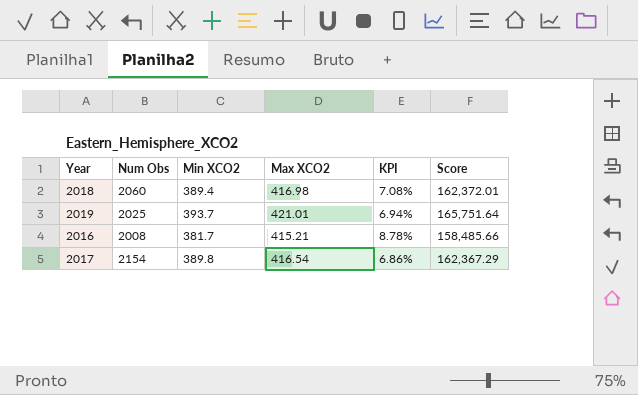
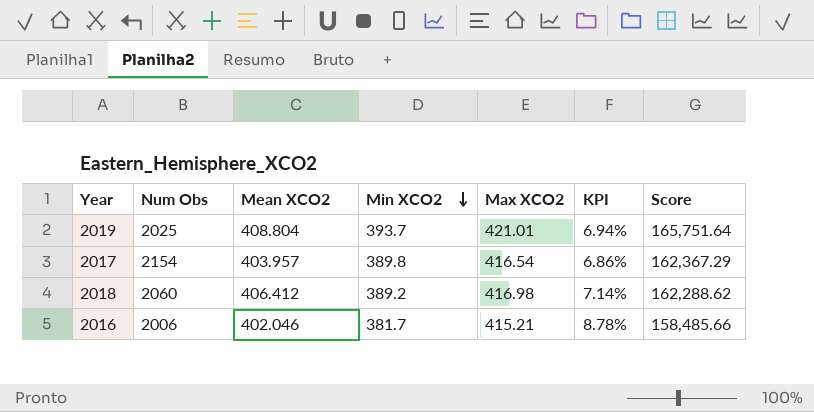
row order: none -> Min XCO2 descending
column Mean XCO2 | position: none -> 3
2018 | Min XCO2: 389.4 -> 389.2
2018 | KPI: 7.08% -> 7.14%
2018 | Score: 162,372.01 -> 162,288.62
2016 | Num Obs: 2008 -> 2006

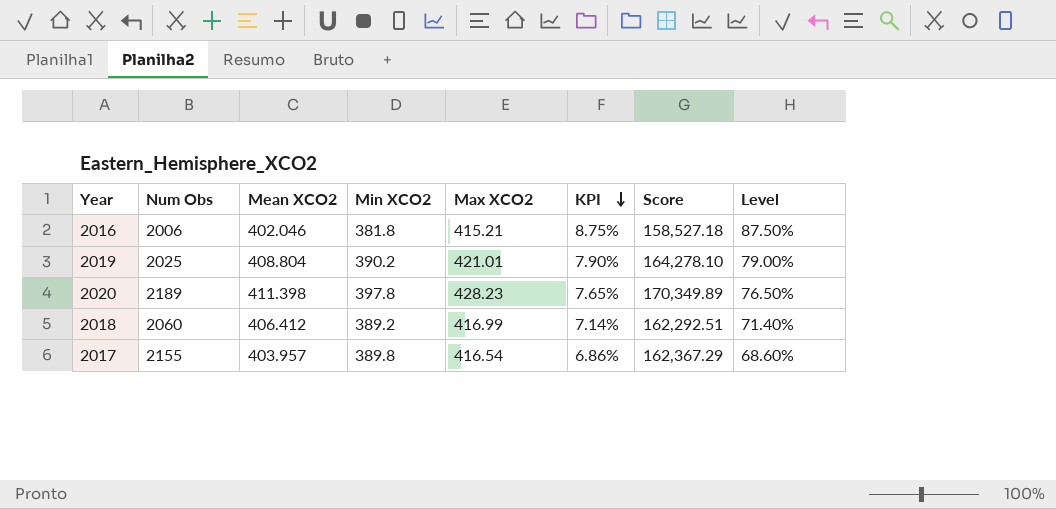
row order: Min XCO2 descending -> KPI descending
column Level | formula: none -> [KPI] * 10
2016 | Min XCO2: 381.7 -> 381.8
2016 | KPI: 8.78% -> 8.75%
2016 | Score: 158,485.66 -> 158,527.18
2019 | Min XCO2: 393.7 -> 390.2
2019 | KPI: 6.94% -> 7.90%
2019 | Score: 165,751.64 -> 164,278.10
row 2020: none -> 2189 | 411.398 | 397.8 | 428.23 | 7.65% | 170,349.89 | 76.50%
2018 | Max XCO2: 416.98 -> 416.99
2018 | Score: 162,288.62 -> 162,292.51
2017 | Num Obs: 2154 -> 2155

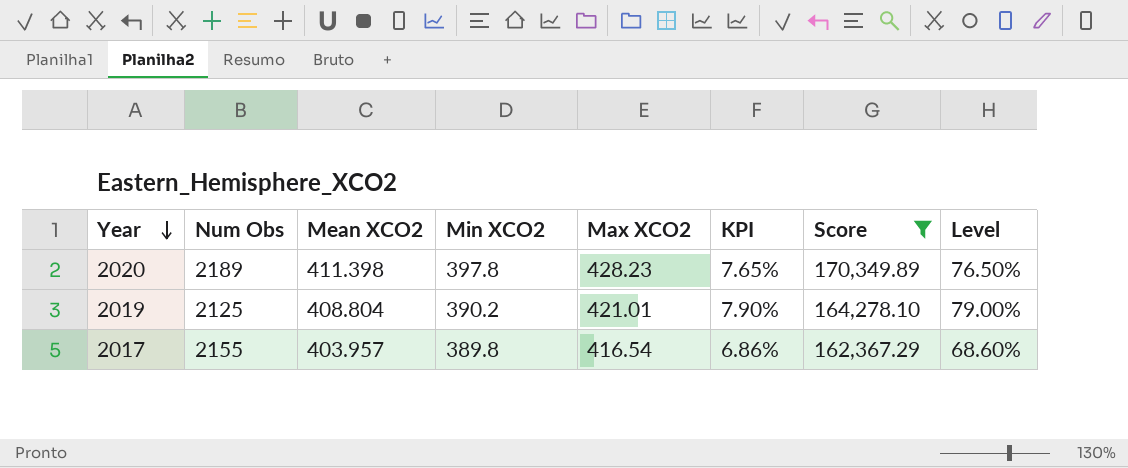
filter: none -> Score >= 162,367.29
row order: KPI descending -> Year descending
2019 | Num Obs: 2025 -> 2125

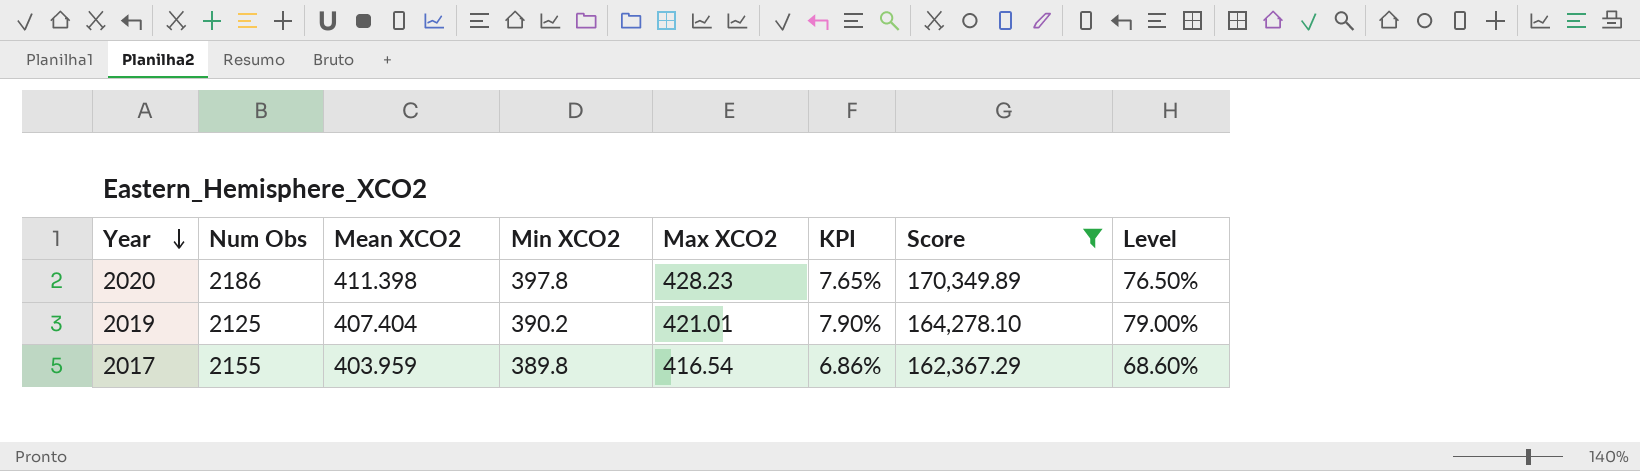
2020 | Num Obs: 2189 -> 2186
2019 | Mean XCO2: 408.804 -> 407.404
2017 | Mean XCO2: 403.957 -> 403.959

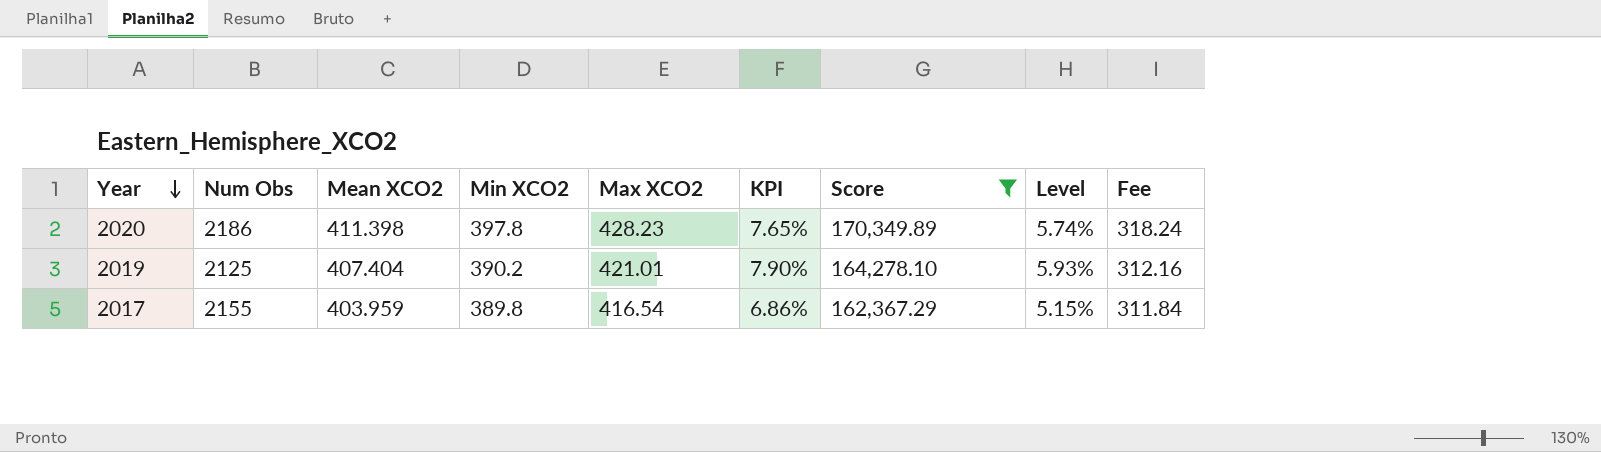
column Level | formula: [KPI] * 10 -> [KPI] * 0.75
column Fee | formula: none -> [Min XCO2] * 0.8

